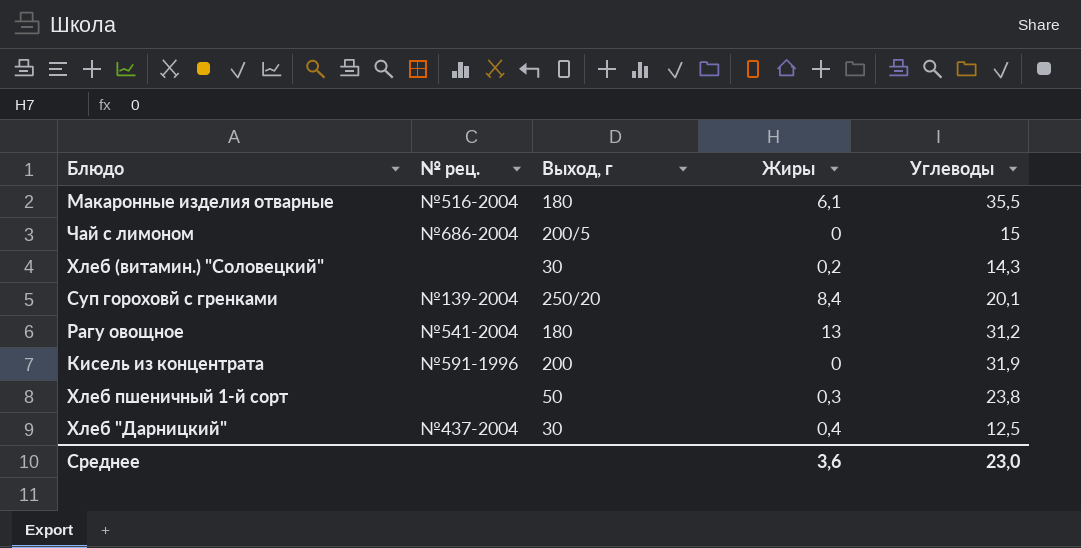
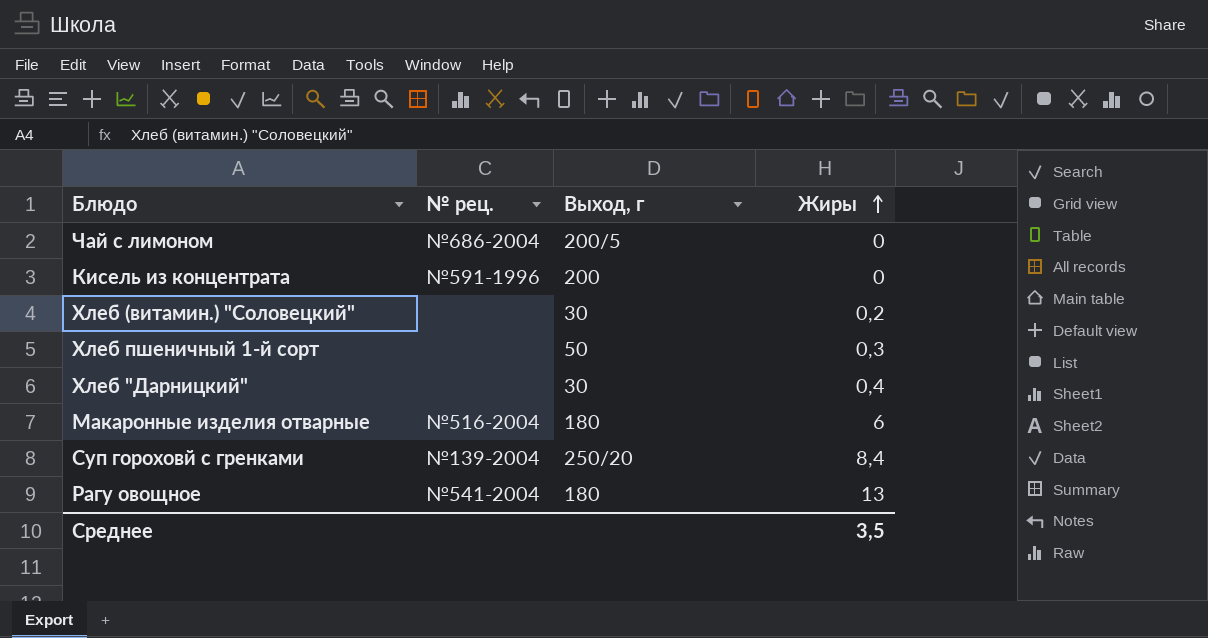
row order: none -> Жиры ascending
column Углеводы | position: 5 -> none
Хлеб "Дарницкий" | № рец.: №437-2004 -> none
Макаронные изделия отварные | Жиры: 6,1 -> 6
Среднее | Жиры: 3,6 -> 3,5

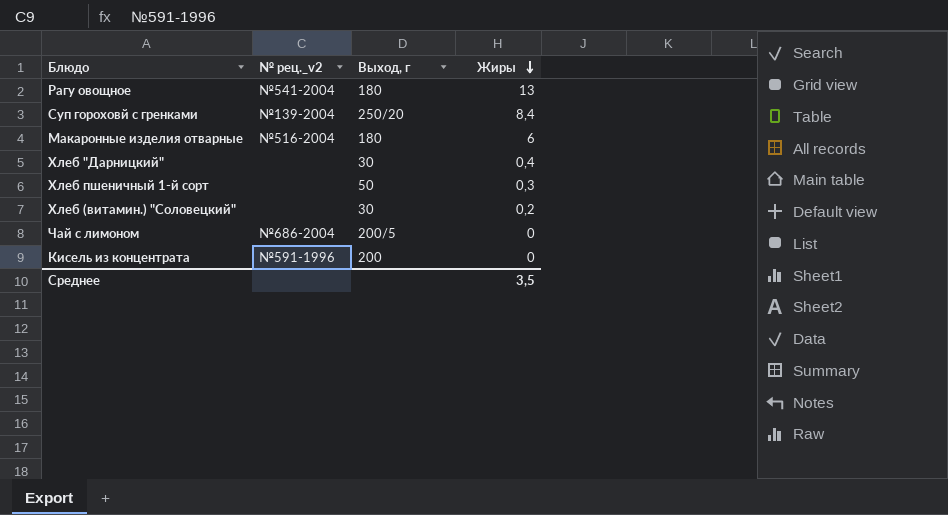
row order: Жиры ascending -> Жиры descending
column name: № рец. -> № рец._v2

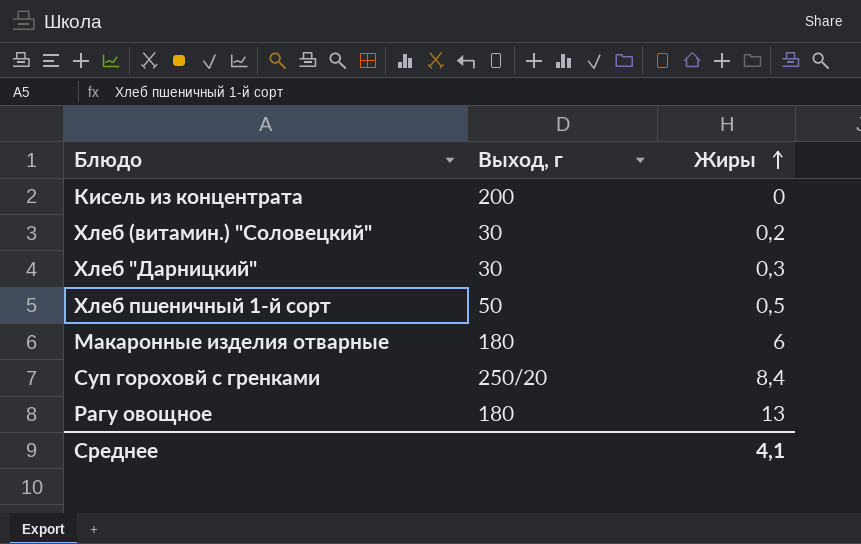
row order: Жиры descending -> Жиры ascending
column № рец._v2 | position: 2 -> none
row Чай с лимоном: №686-2004 | 200/5 | 0 -> none
Хлеб "Дарницкий" | Жиры: 0,4 -> 0,3
Хлеб пшеничный 1-й сорт | Жиры: 0,3 -> 0,5
Среднее | Жиры: 3,5 -> 4,1

